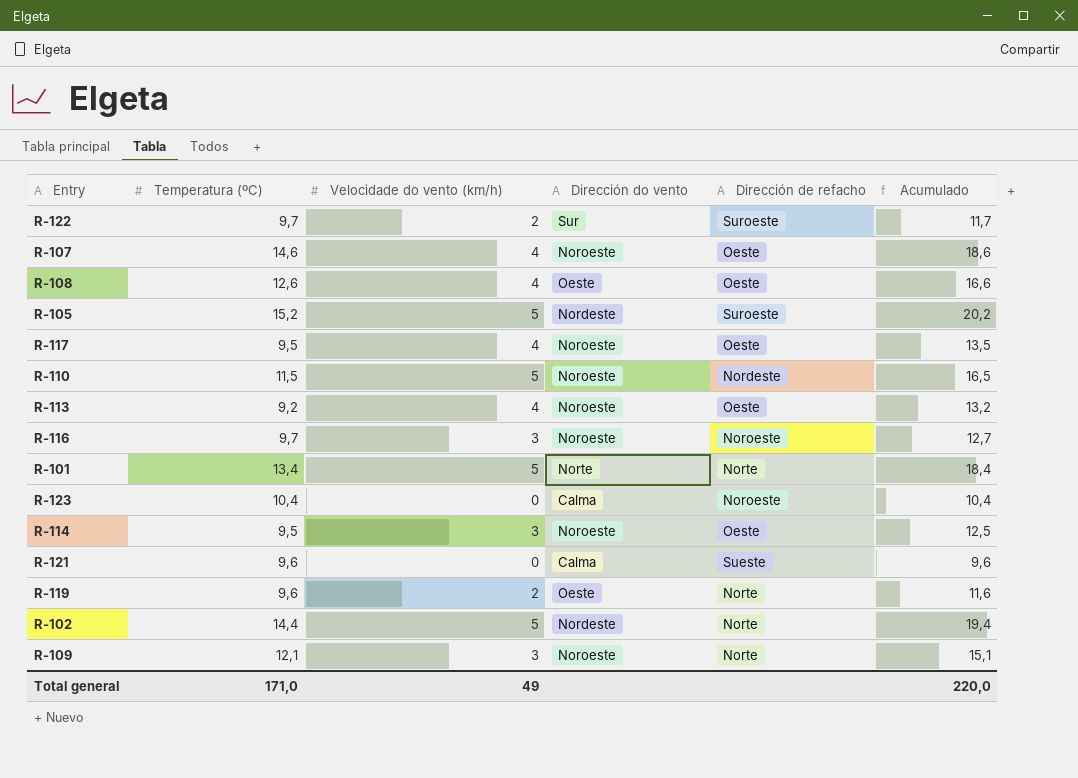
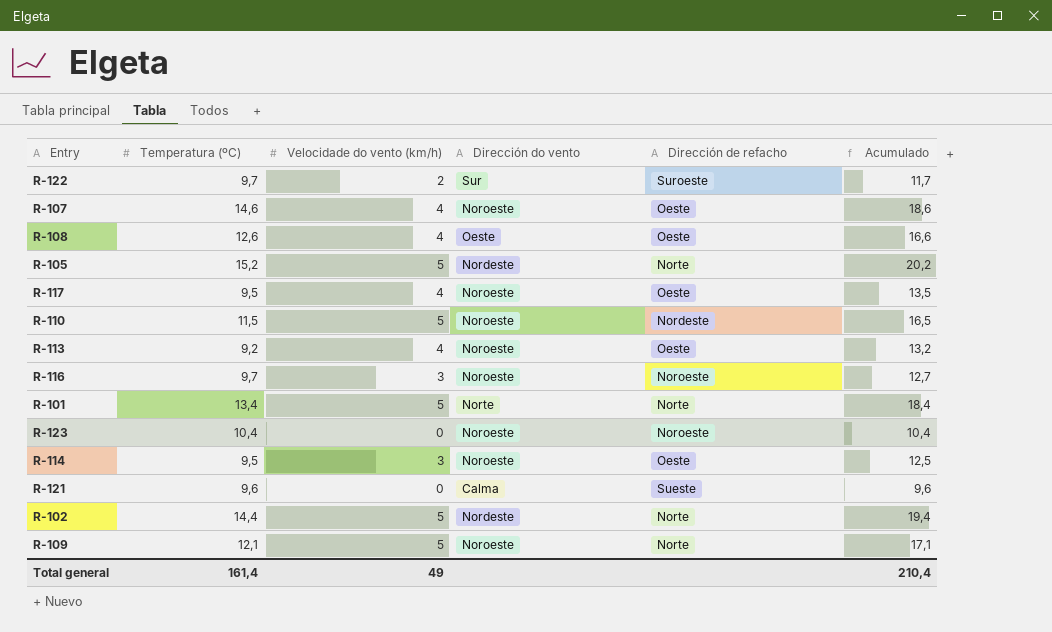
row R-119: 9,6 | 2 | Oeste | Norte | 11,6 -> none
R-105 | Dirección de refacho: Suroeste -> Norte
R-123 | Dirección do vento: Calma -> Noroeste
R-109 | Velocidade do vento (km/h): 3 -> 5
R-109 | Acumulado: 15,1 -> 17,1
Total general | Temperatura (ºC): 171,0 -> 161,4
Total general | Acumulado: 220,0 -> 210,4

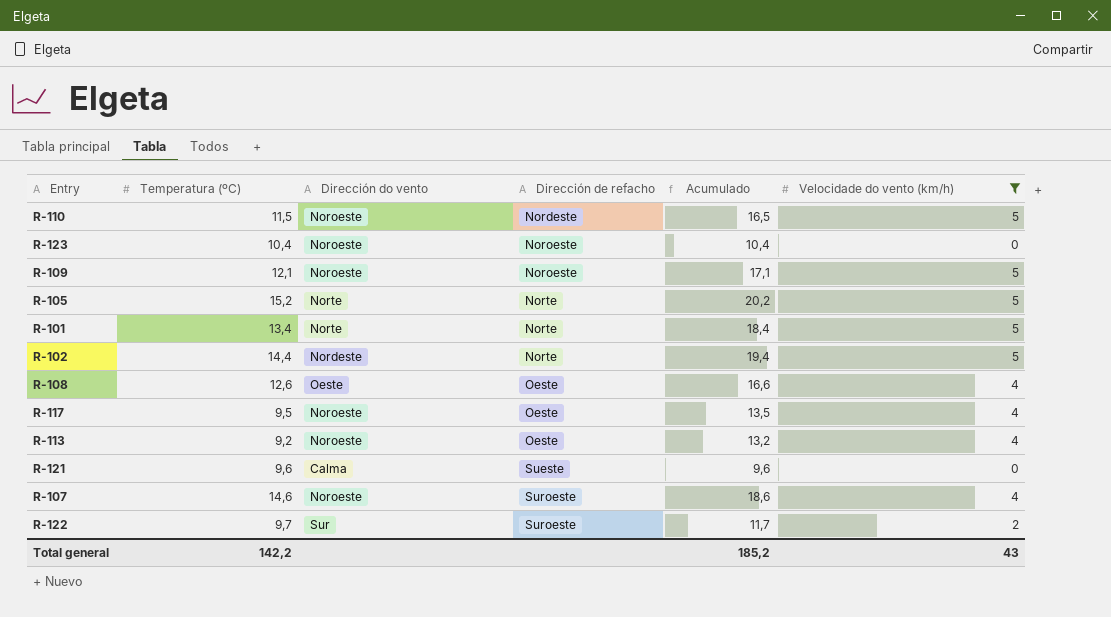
filter: none -> Velocidade do vento (km/h) != 3
row order: none -> Dirección de refacho ascending
column Velocidade do vento (km/h) | position: 3 -> 6
R-109 | Dirección de refacho: Norte -> Noroeste
R-105 | Dirección do vento: Nordeste -> Norte
R-107 | Dirección de refacho: Oeste -> Suroeste
Total general | Temperatura (ºC): 161,4 -> 142,2
Total general | Acumulado: 210,4 -> 185,2
Total general | Velocidade do vento (km/h): 49 -> 43

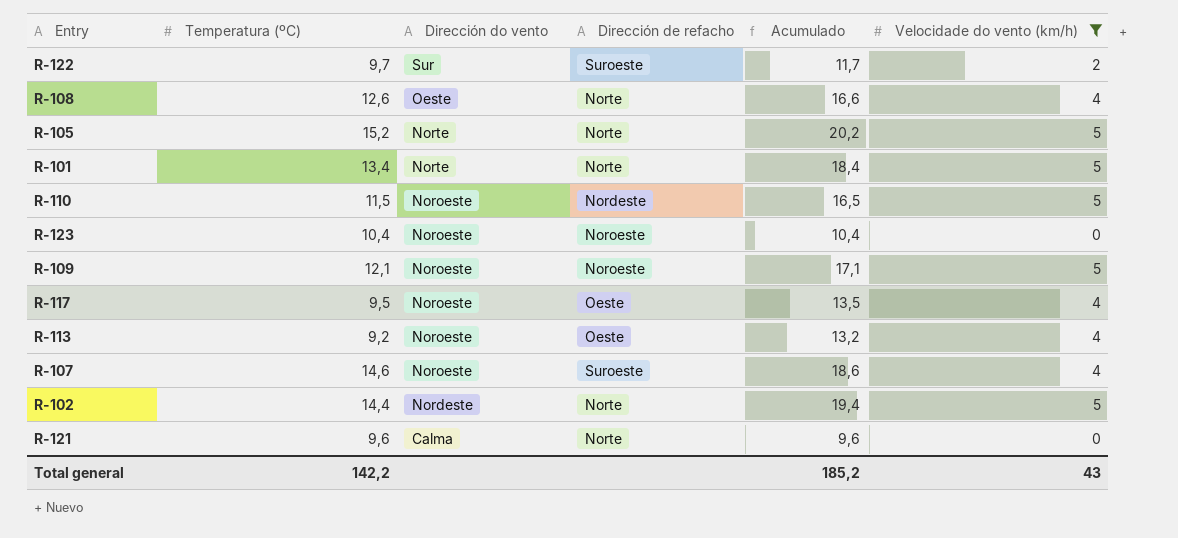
row order: Dirección de refacho ascending -> Dirección do vento descending
R-108 | Dirección de refacho: Oeste -> Norte
R-121 | Dirección de refacho: Sueste -> Norte

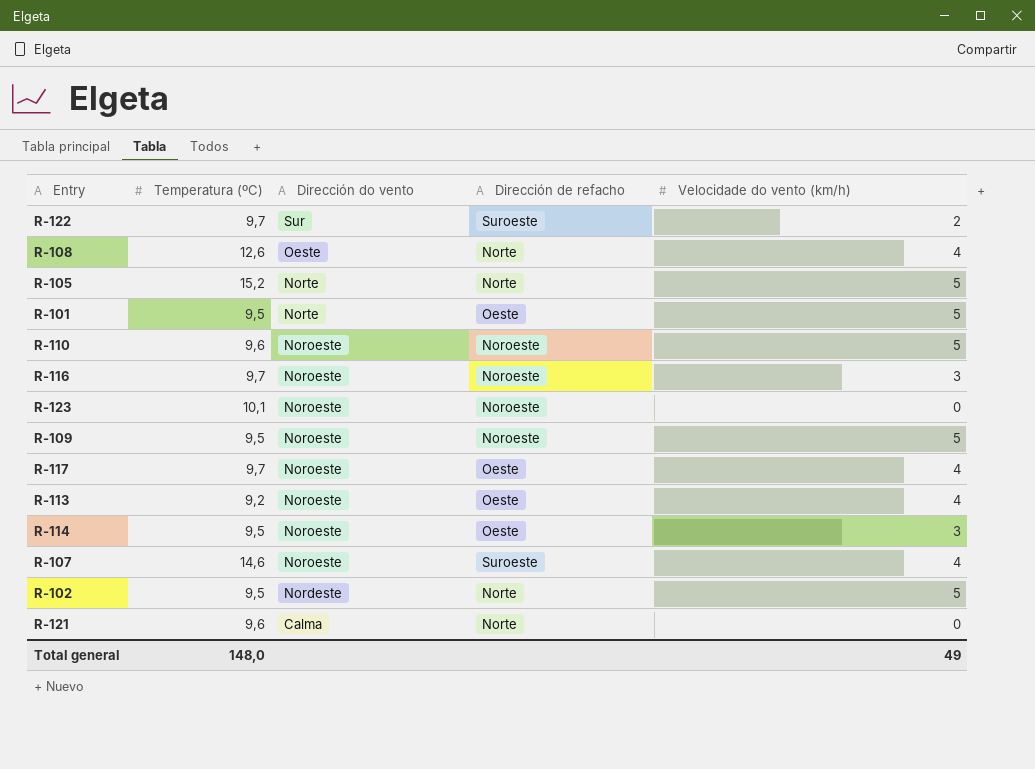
filter: Velocidade do vento (km/h) != 3 -> none
column Acumulado | formula: [Temperatura (ºC)] + [Velocidade do vento (km/h)] -> none
R-101 | Temperatura (ºC): 13,4 -> 9,5
R-101 | Dirección de refacho: Norte -> Oeste
R-110 | Temperatura (ºC): 11,5 -> 9,6
R-110 | Dirección de refacho: Nordeste -> Noroeste
R-123 | Temperatura (ºC): 10,4 -> 10,1
R-109 | Temperatura (ºC): 12,1 -> 9,5
R-117 | Temperatura (ºC): 9,5 -> 9,7
R-102 | Temperatura (ºC): 14,4 -> 9,5
Total general | Temperatura (ºC): 142,2 -> 148,0
Total general | Velocidade do vento (km/h): 43 -> 49

